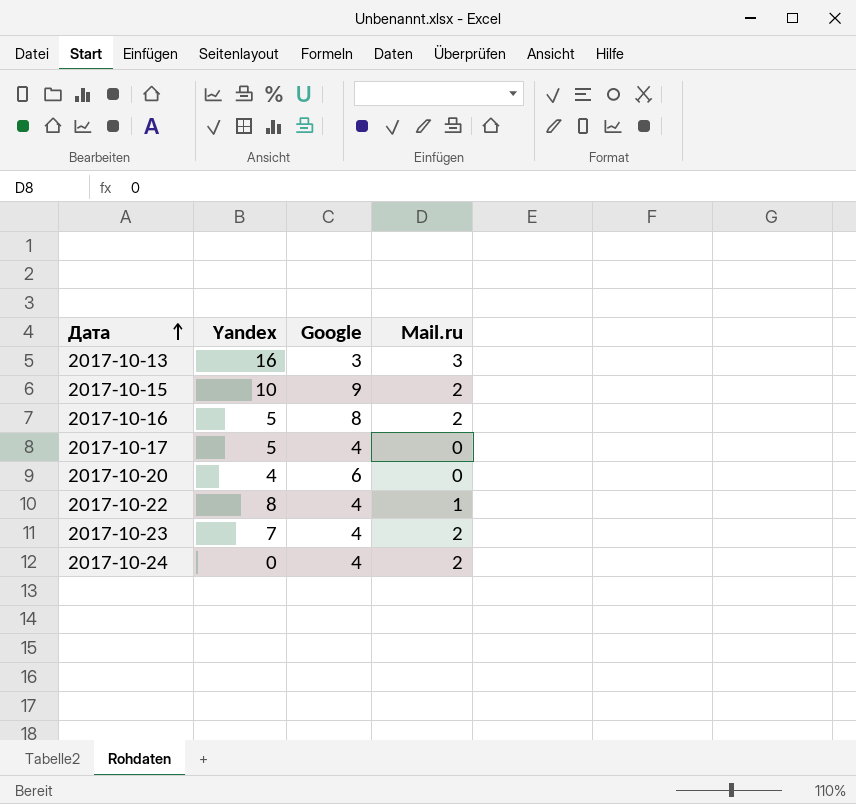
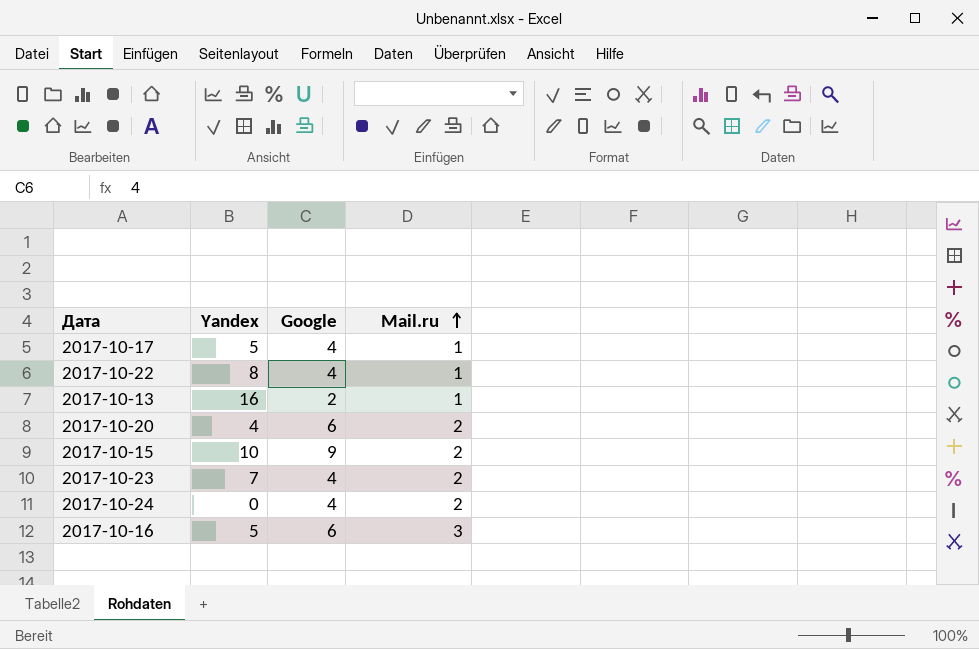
row order: Дата ascending -> Mail.ru ascending
2017-10-17 | Mail.ru: 0 -> 1
2017-10-13 | Google: 3 -> 2
2017-10-13 | Mail.ru: 3 -> 1
2017-10-20 | Mail.ru: 0 -> 2
2017-10-16 | Google: 8 -> 6
2017-10-16 | Mail.ru: 2 -> 3

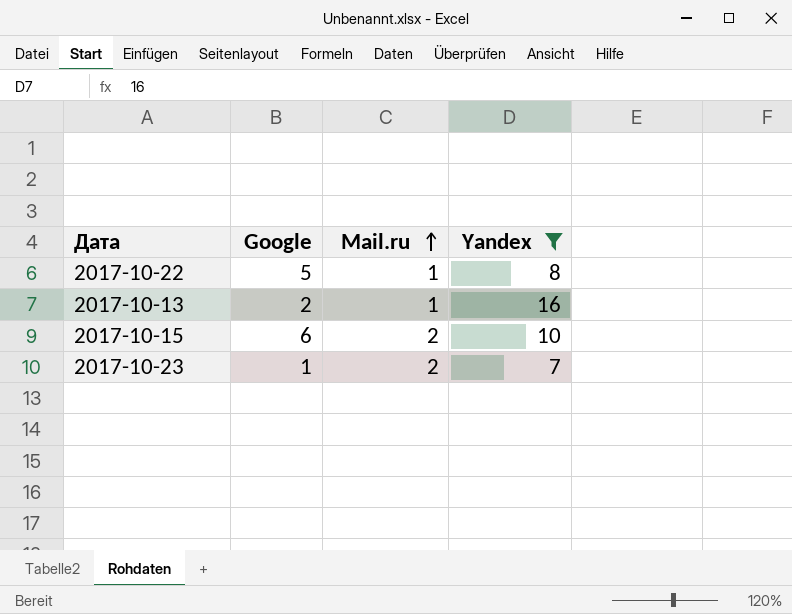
filter: none -> Yandex >= 7
column Yandex | position: 2 -> 4
2017-10-22 | Google: 4 -> 5
2017-10-15 | Google: 9 -> 6
2017-10-23 | Google: 4 -> 1

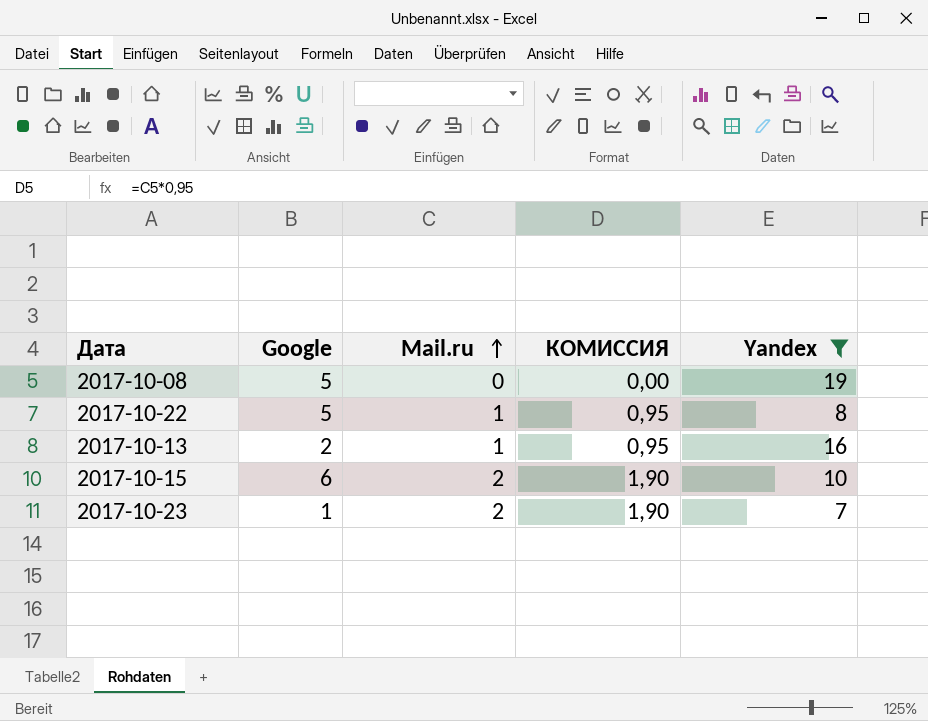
column КОМИССИЯ | formula: none -> [Mail.ru] * 0,95
row 2017-10-08: none -> 5 | 0 | 0,00 | 19

